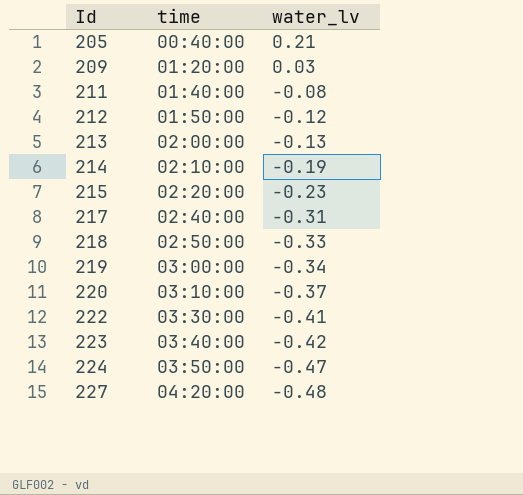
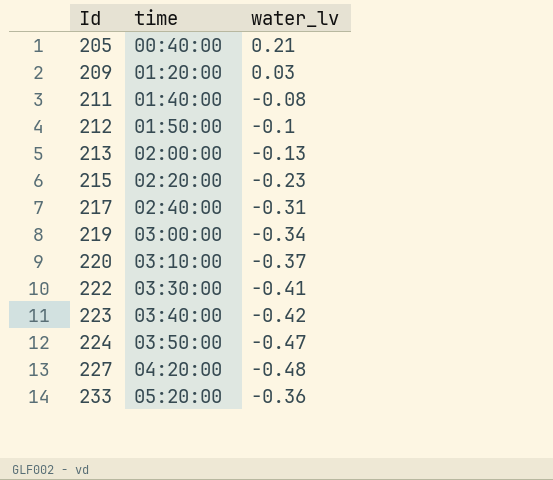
row 214: 02:10:00 | -0.19 -> none
row 218: 02:50:00 | -0.33 -> none
212 | water_lv: -0.12 -> -0.1
row 233: none -> 05:20:00 | -0.36

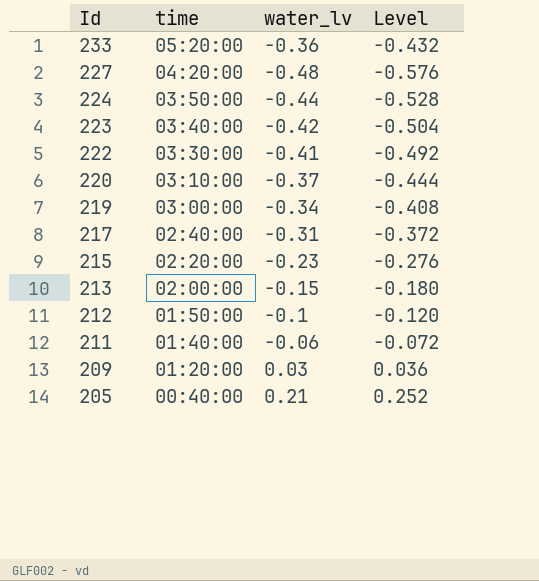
row order: Id ascending -> Id descending
column Level | formula: none -> [water_lv] * 1.2
224 | water_lv: -0.47 -> -0.44
213 | water_lv: -0.13 -> -0.15
211 | water_lv: -0.08 -> -0.06

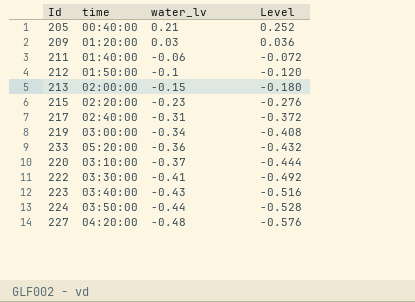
row order: Id descending -> water_lv descending
223 | water_lv: -0.42 -> -0.43
223 | Level: -0.504 -> -0.516

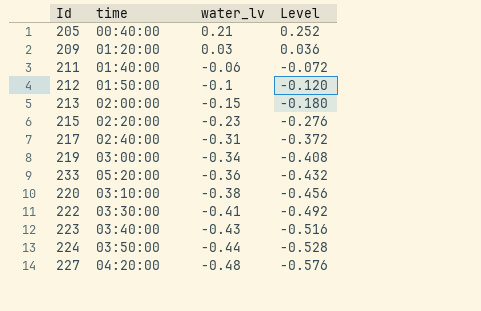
220 | water_lv: -0.37 -> -0.38
220 | Level: -0.444 -> -0.456

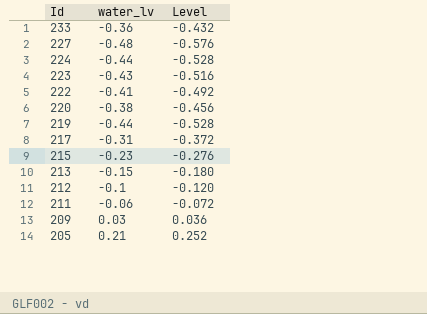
row order: water_lv descending -> Id descending
column time | position: 2 -> none
219 | water_lv: -0.34 -> -0.44
219 | Level: -0.408 -> -0.528

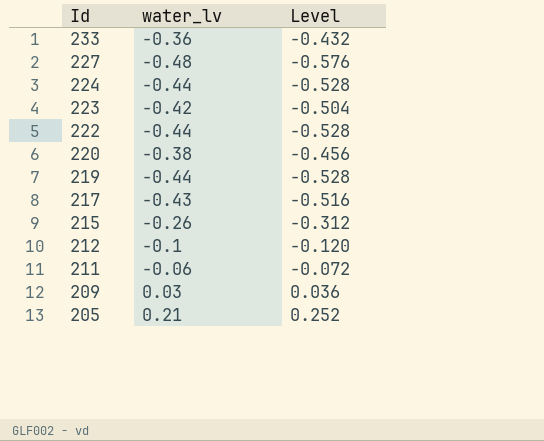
row 213: -0.15 | -0.180 -> none
223 | water_lv: -0.43 -> -0.42
223 | Level: -0.516 -> -0.504
222 | water_lv: -0.41 -> -0.44
222 | Level: -0.492 -> -0.528
217 | water_lv: -0.31 -> -0.43
217 | Level: -0.372 -> -0.516
215 | water_lv: -0.23 -> -0.26
215 | Level: -0.276 -> -0.312

